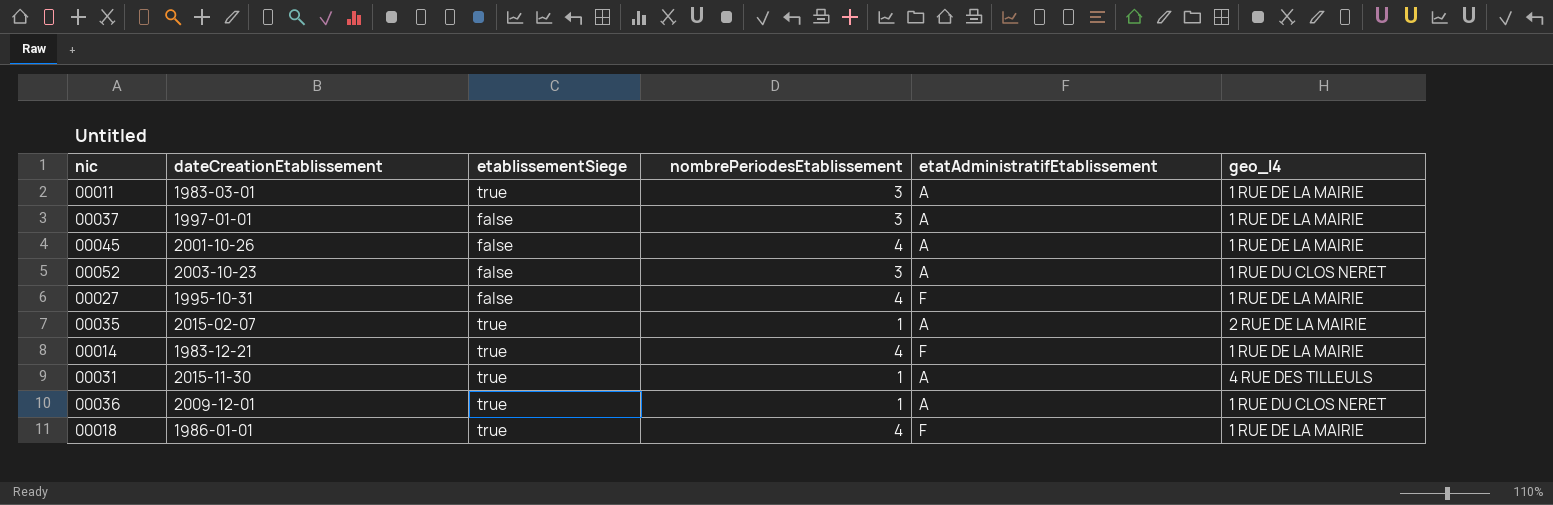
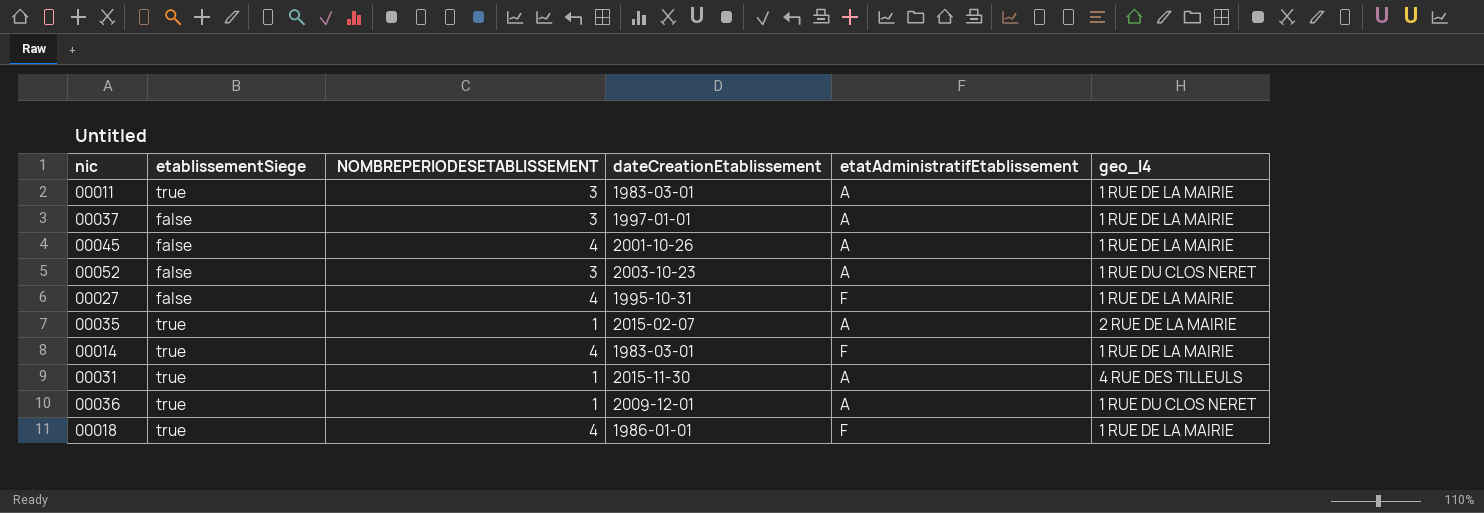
column name: nombrePeriodesEtablissement -> NOMBREPERIODESETABLISSEMENT
column dateCreationEtablissement | position: 2 -> 4
00014 | dateCreationEtablissement: 1983-12-21 -> 1983-03-01

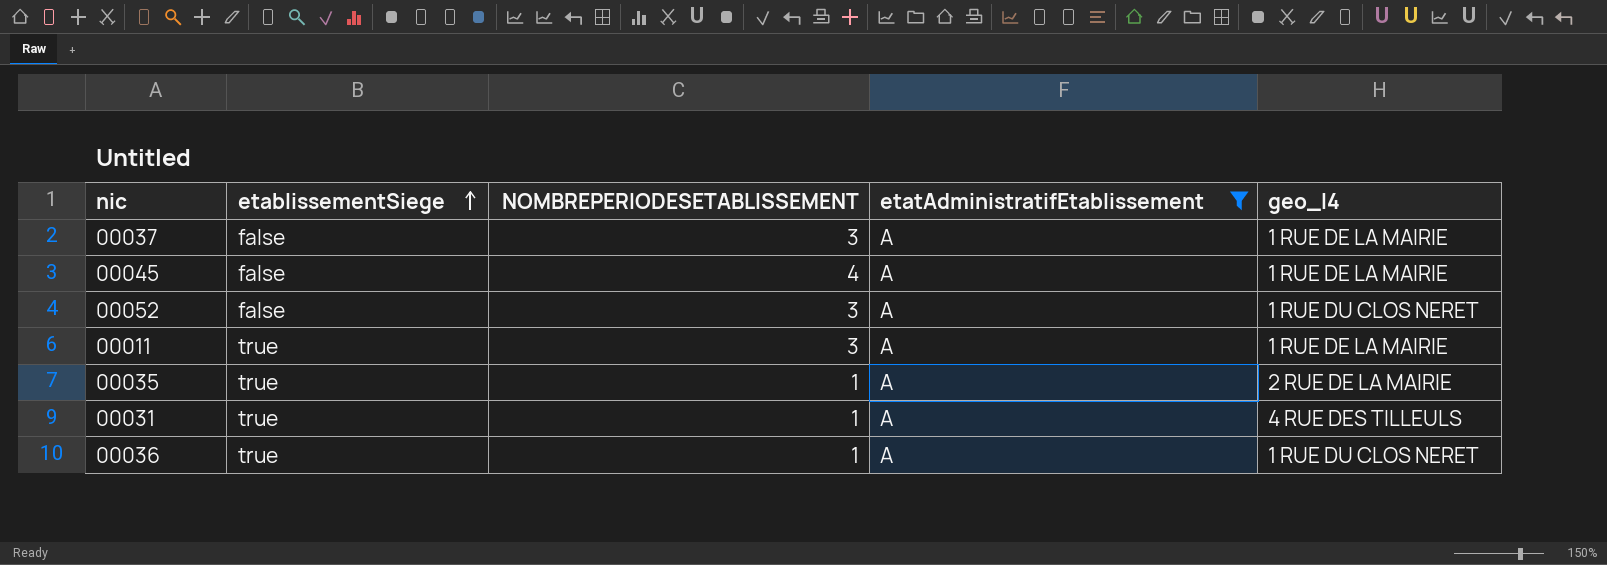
filter: none -> etatAdministratifEtablissement = A
row order: none -> etablissementSiege ascending
column dateCreationEtablissement | position: 4 -> none

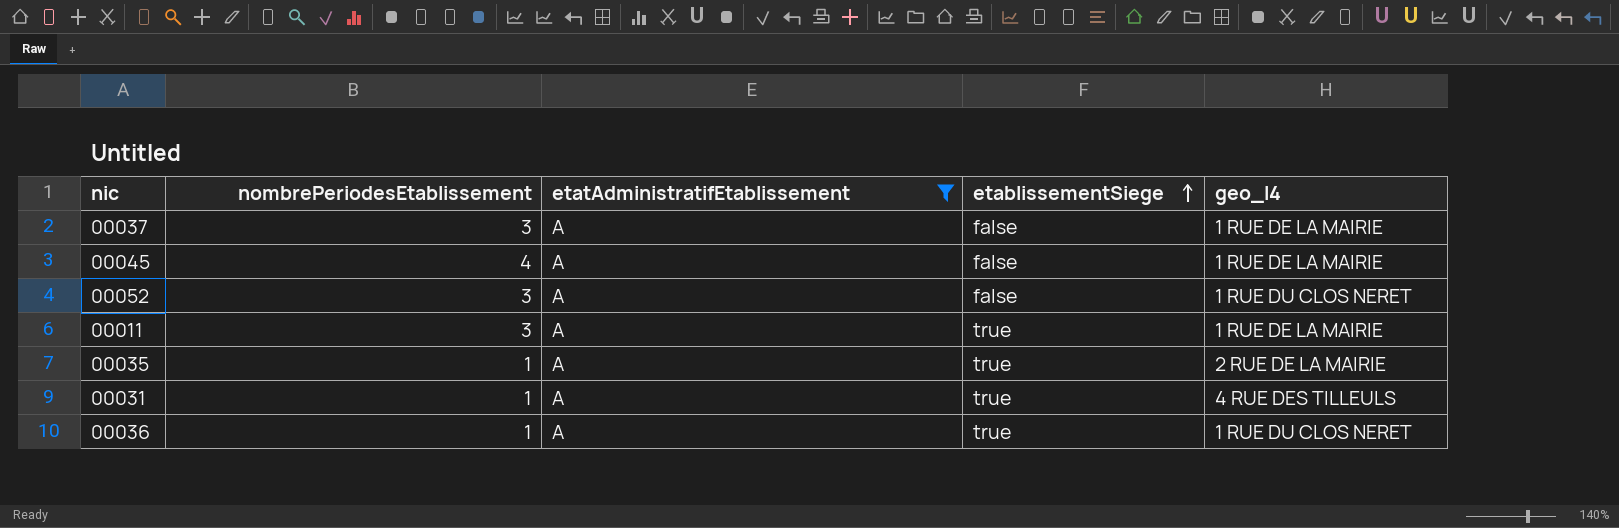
column name: NOMBREPERIODESETABLISSEMENT -> nombrePeriodesEtablissement
column etablissementSiege | position: 2 -> 4

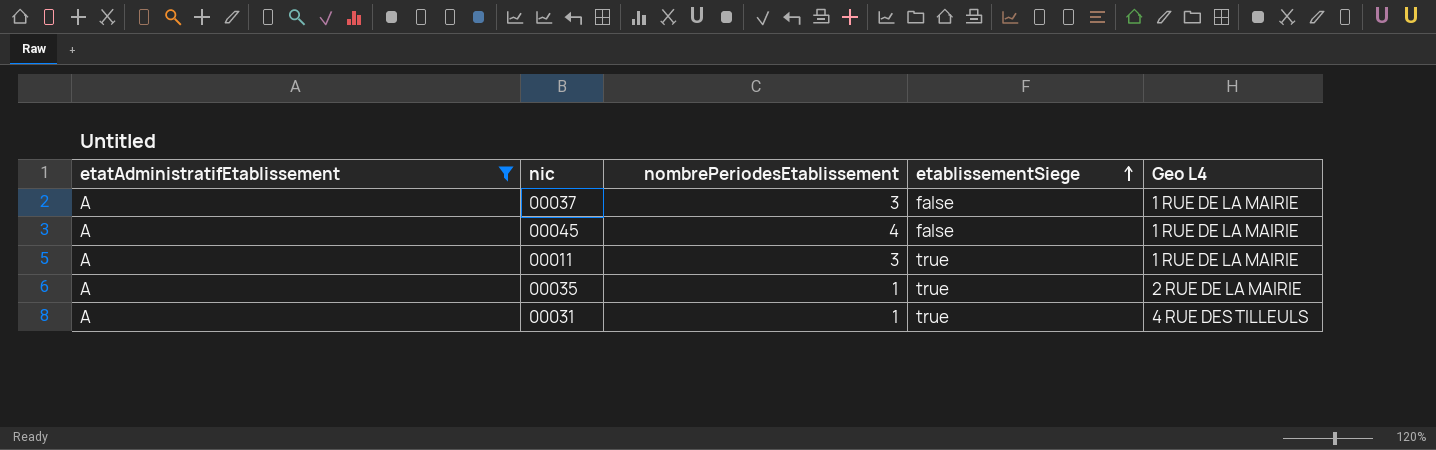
column etatAdministratifEtablissement | position: 3 -> 1
column name: geo_l4 -> Geo L4
row 00052: 3 | A | false | 1 RUE DU CLOS NERET -> none
row 00036: 1 | A | true | 1 RUE DU CLOS NERET -> none

